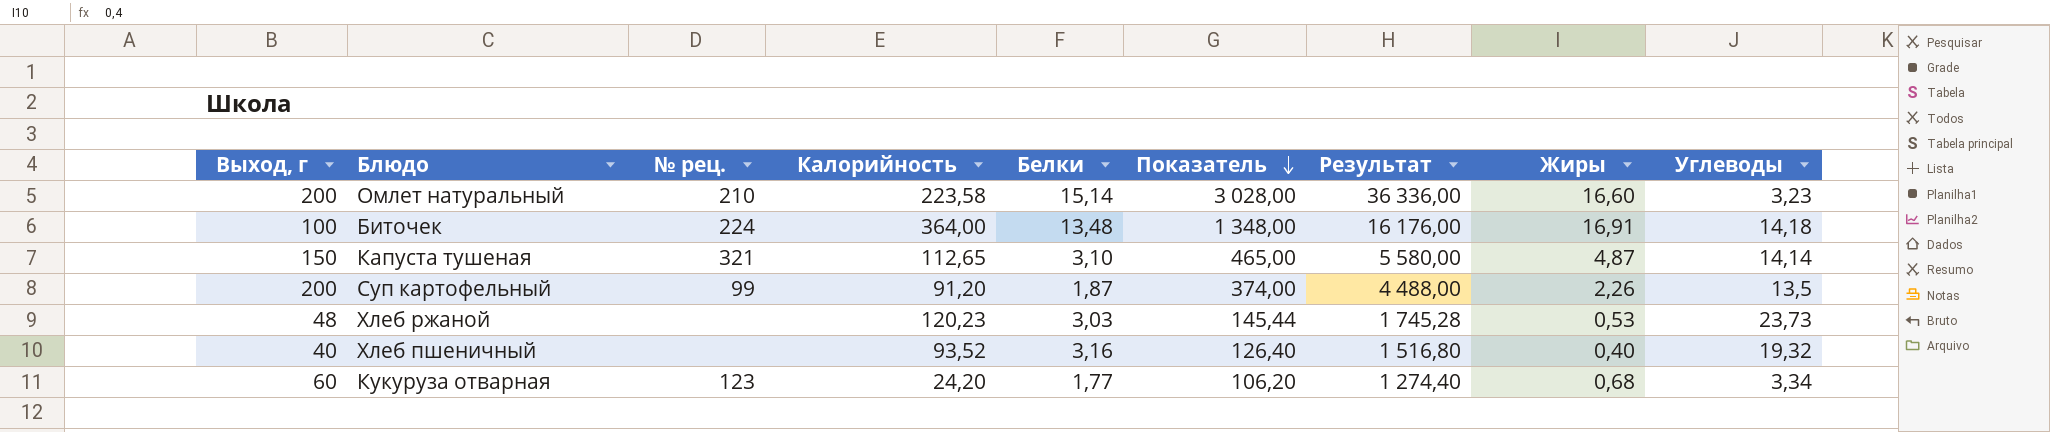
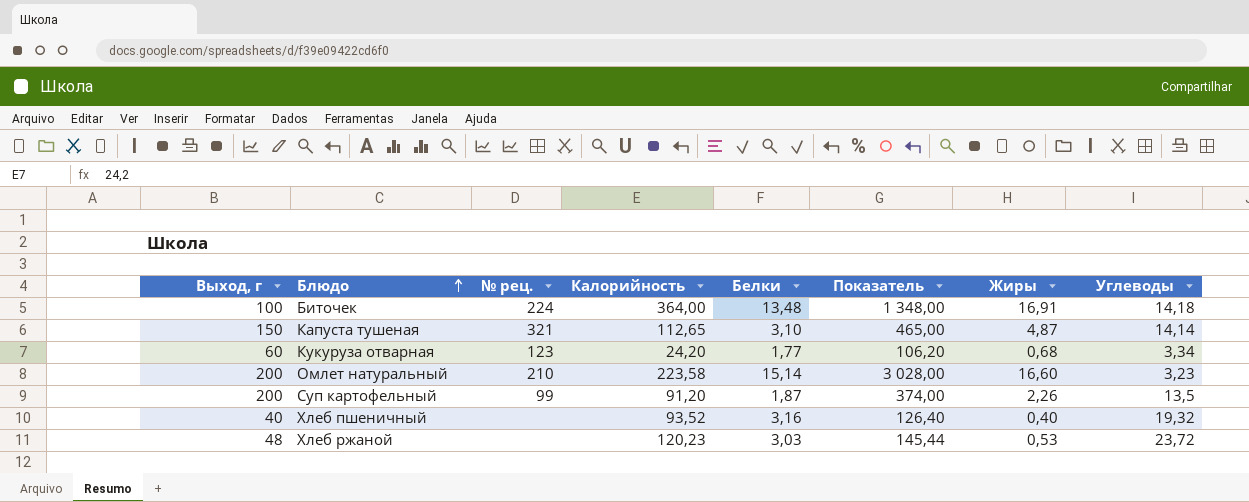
row order: Показатель descending -> Блюдо ascending
column Результат | formula: [Показатель] * 12 -> none
Хлеб ржаной | Углеводы: 23,73 -> 23,72

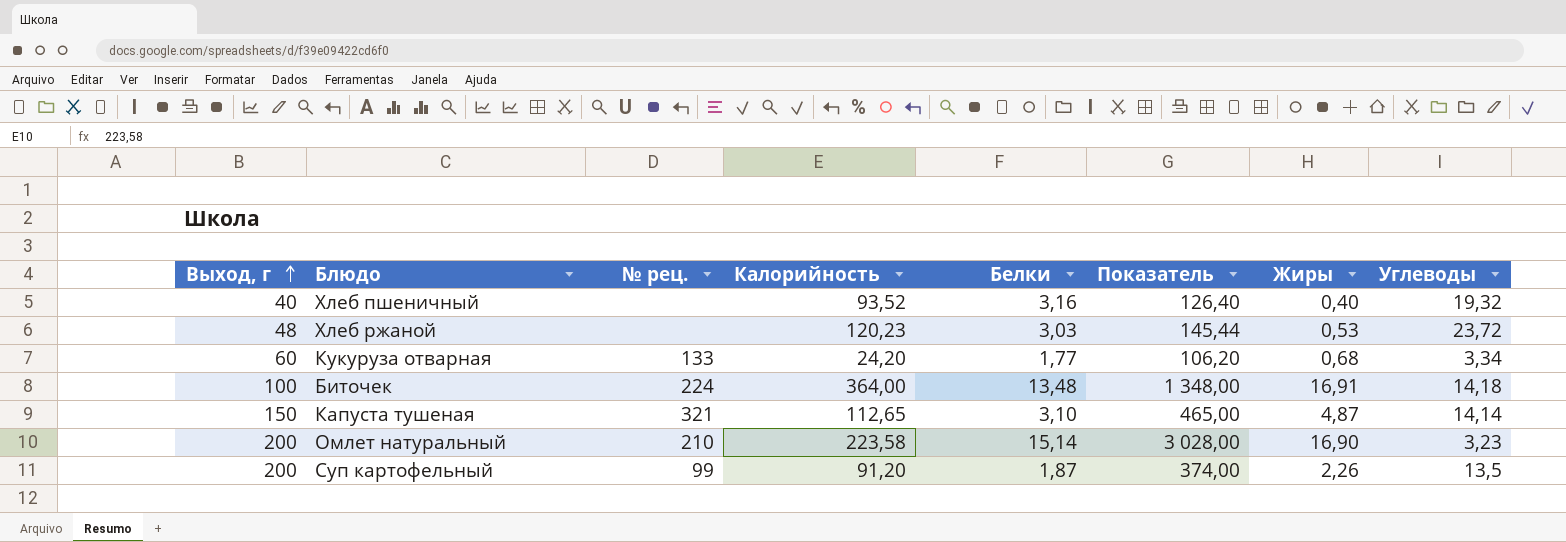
row order: Блюдо ascending -> Выход, г ascending
Кукуруза отварная | № рец.: 123 -> 133
Омлет натуральный | Жиры: 16,60 -> 16,90

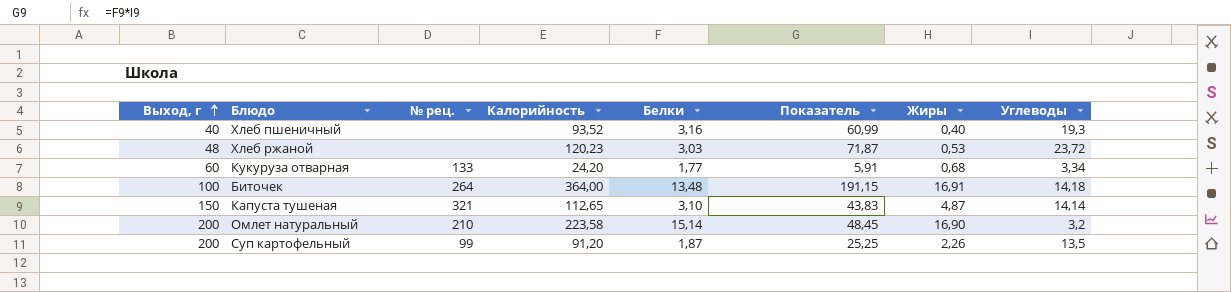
column Показатель | formula: [Выход, г] * [Белки] -> [Белки] * [Углеводы]
Хлеб пшеничный | Углеводы: 19,32 -> 19,3
Биточек | № рец.: 224 -> 264
Омлет натуральный | Углеводы: 3,23 -> 3,2

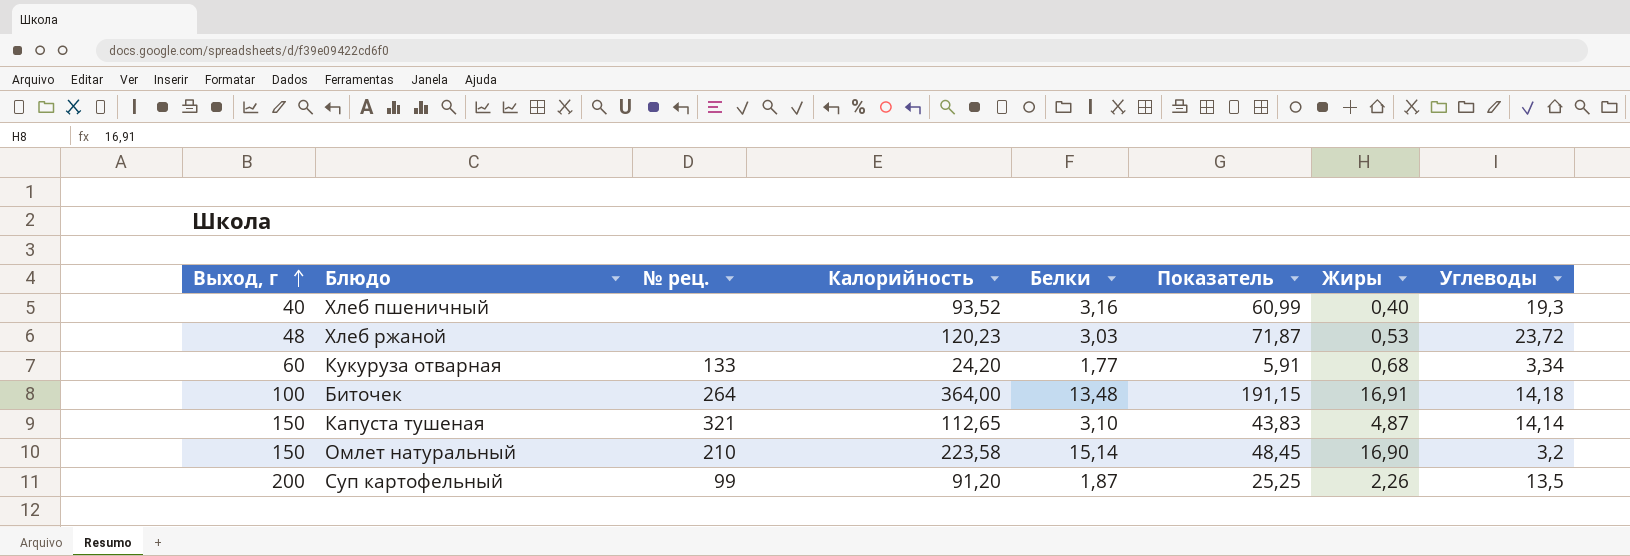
Омлет натуральный | Выход, г: 200 -> 150

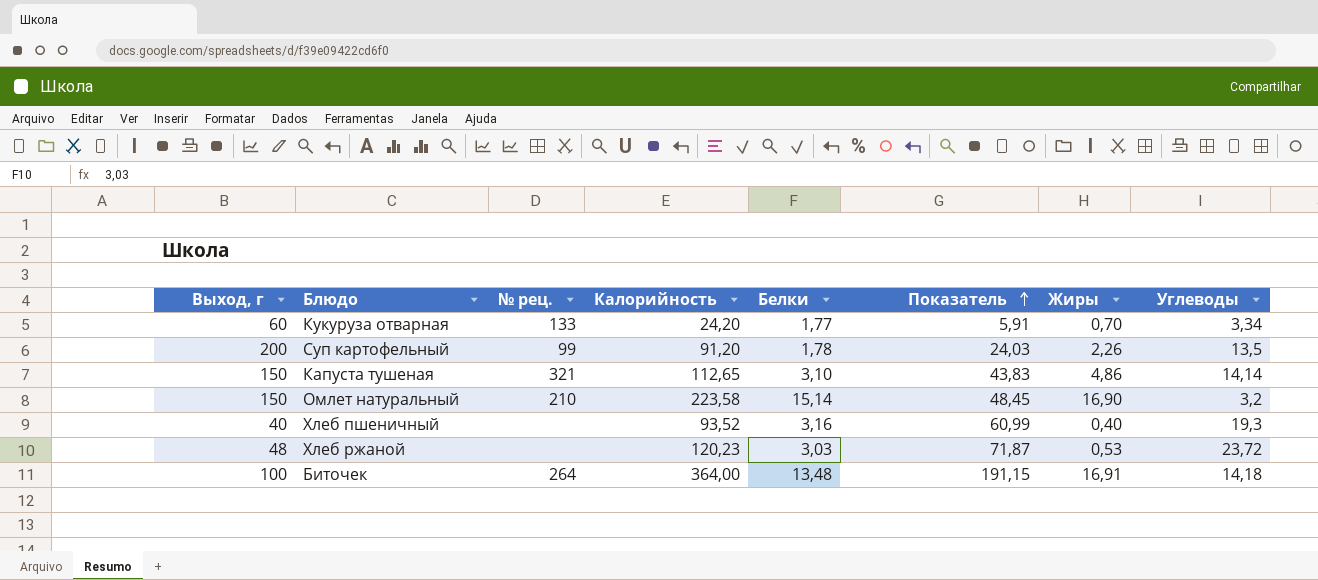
row order: Выход, г ascending -> Показатель ascending
Кукуруза отварная | Жиры: 0,68 -> 0,70
Суп картофельный | Белки: 1,87 -> 1,78
Суп картофельный | Показатель: 25,25 -> 24,03
Капуста тушеная | Жиры: 4,87 -> 4,86

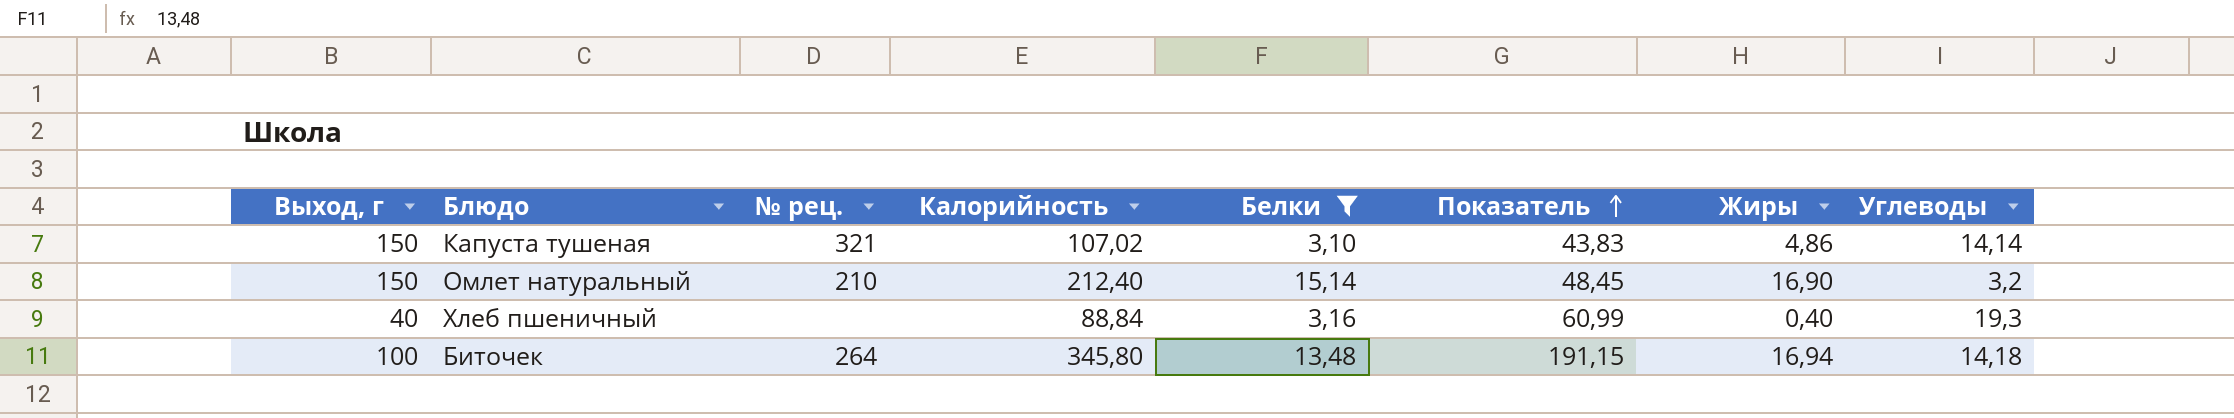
filter: none -> Белки >= 3,10
Капуста тушеная | Калорийность: 112,65 -> 107,02
Омлет натуральный | Калорийность: 223,58 -> 212,40
Хлеб пшеничный | Калорийность: 93,52 -> 88,84
Биточек | Калорийность: 364,00 -> 345,80
Биточек | Жиры: 16,91 -> 16,94

